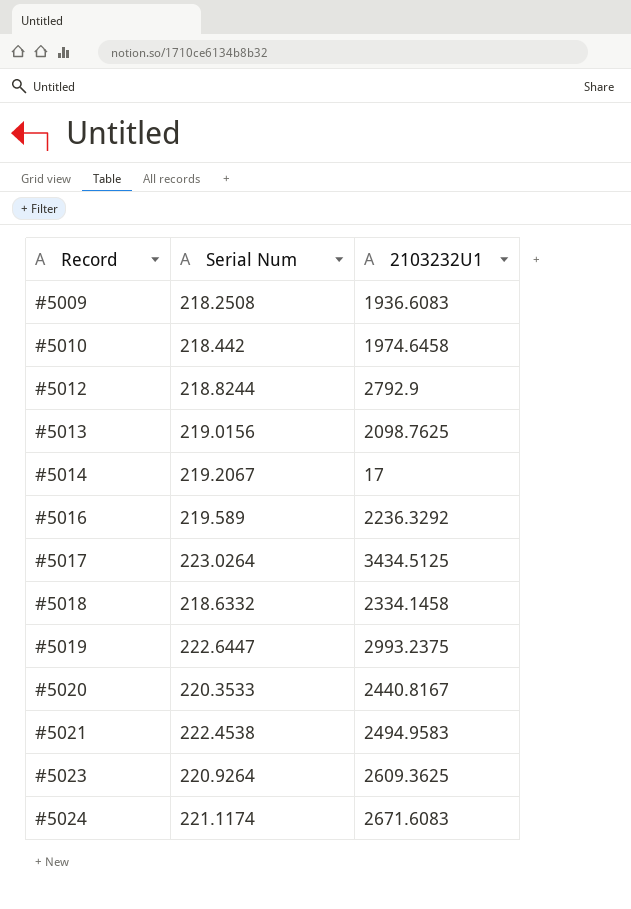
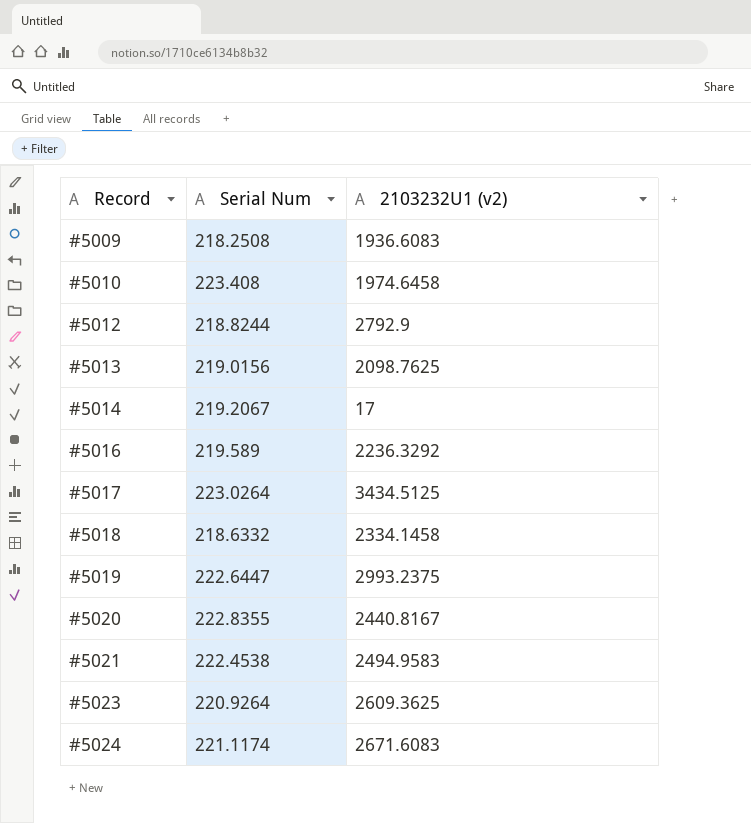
column name: 2103232U1 -> 2103232U1 (v2)
#5010 | Serial Num: 218.442 -> 223.408
#5020 | Serial Num: 220.3533 -> 222.8355

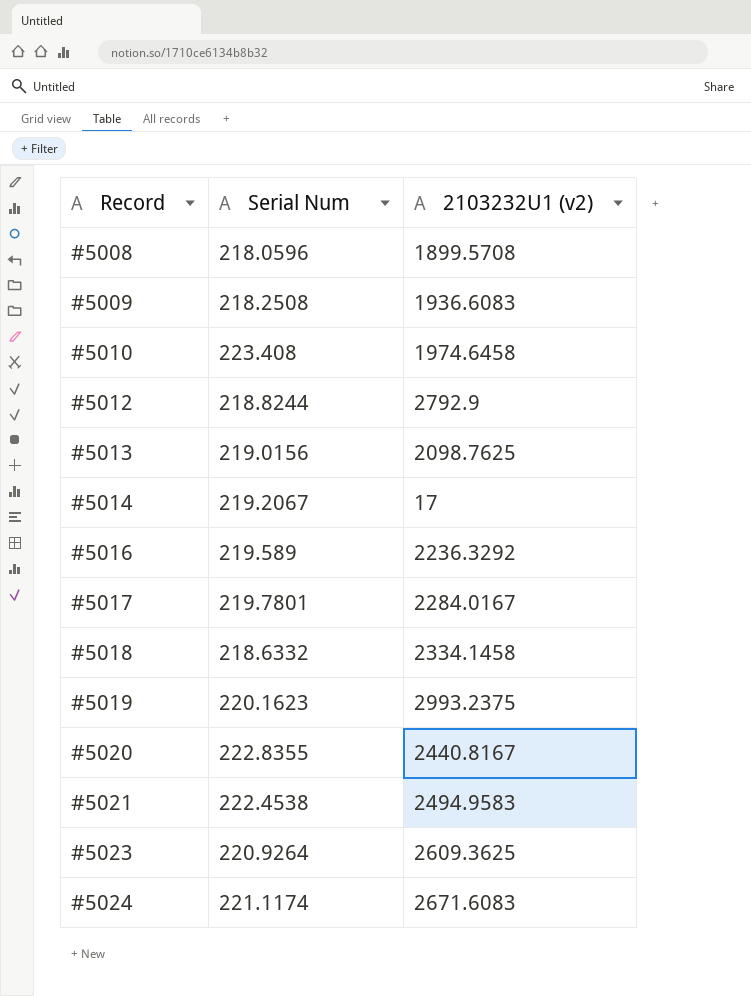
row #5008: none -> 218.0596 | 1899.5708
#5017 | Serial Num: 223.0264 -> 219.7801
#5017 | 2103232U1 (v2): 3434.5125 -> 2284.0167
#5019 | Serial Num: 222.6447 -> 220.1623

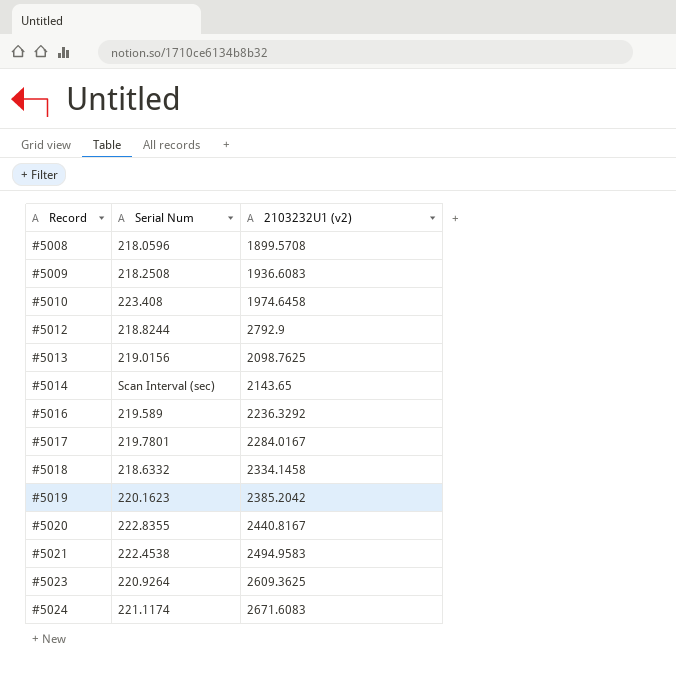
#5014 | Serial Num: 219.2067 -> Scan Interval (sec)
#5014 | 2103232U1 (v2): 17 -> 2143.65
#5019 | 2103232U1 (v2): 2993.2375 -> 2385.2042

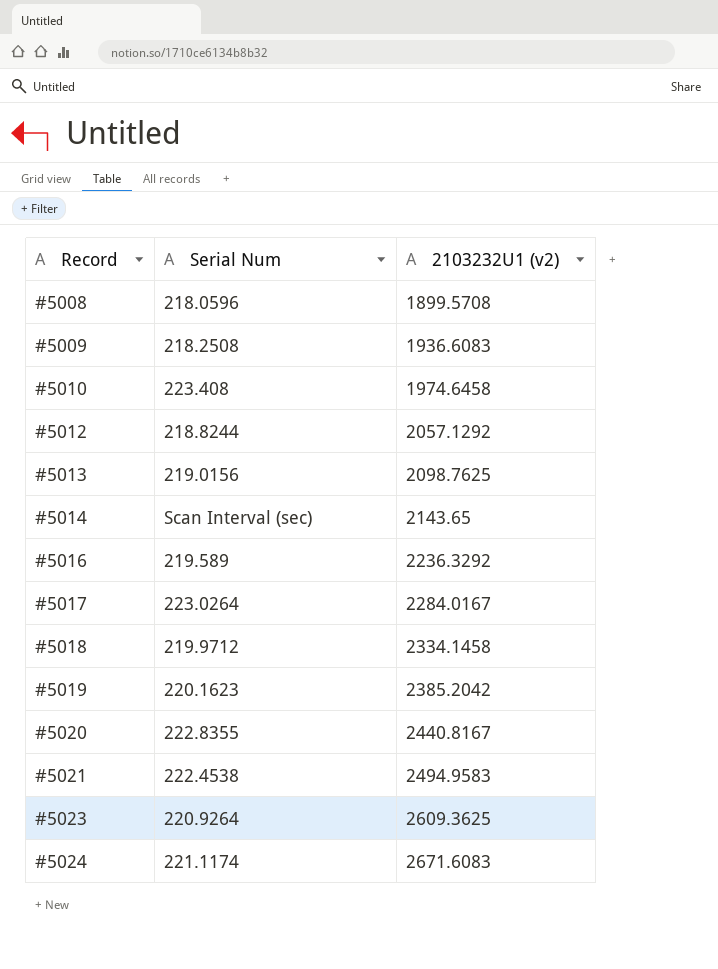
#5012 | 2103232U1 (v2): 2792.9 -> 2057.1292
#5017 | Serial Num: 219.7801 -> 223.0264
#5018 | Serial Num: 218.6332 -> 219.9712

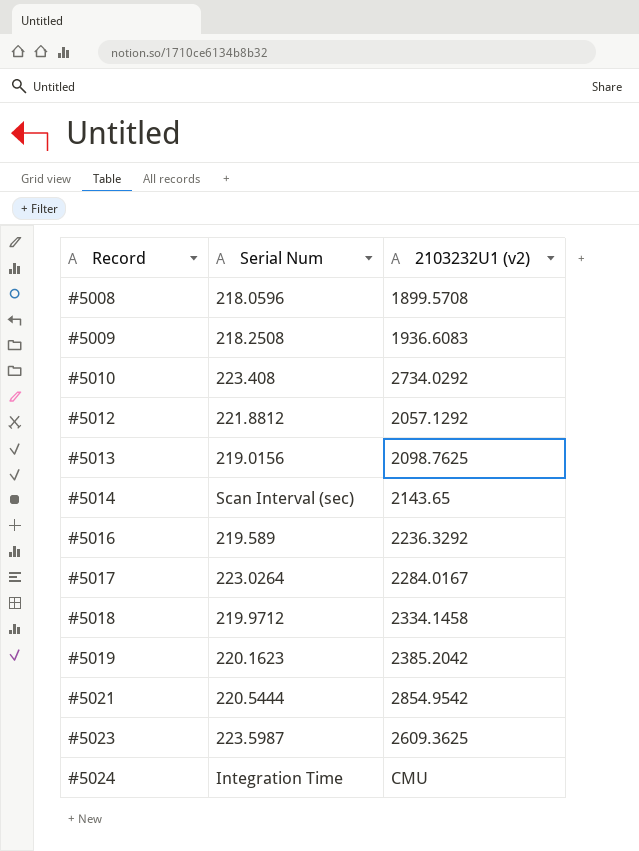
row #5020: 222.8355 | 2440.8167 -> none
#5010 | 2103232U1 (v2): 1974.6458 -> 2734.0292
#5012 | Serial Num: 218.8244 -> 221.8812
#5021 | Serial Num: 222.4538 -> 220.5444
#5021 | 2103232U1 (v2): 2494.9583 -> 2854.9542
#5023 | Serial Num: 220.9264 -> 223.5987
#5024 | Serial Num: 221.1174 -> Integration Time
#5024 | 2103232U1 (v2): 2671.6083 -> CMU

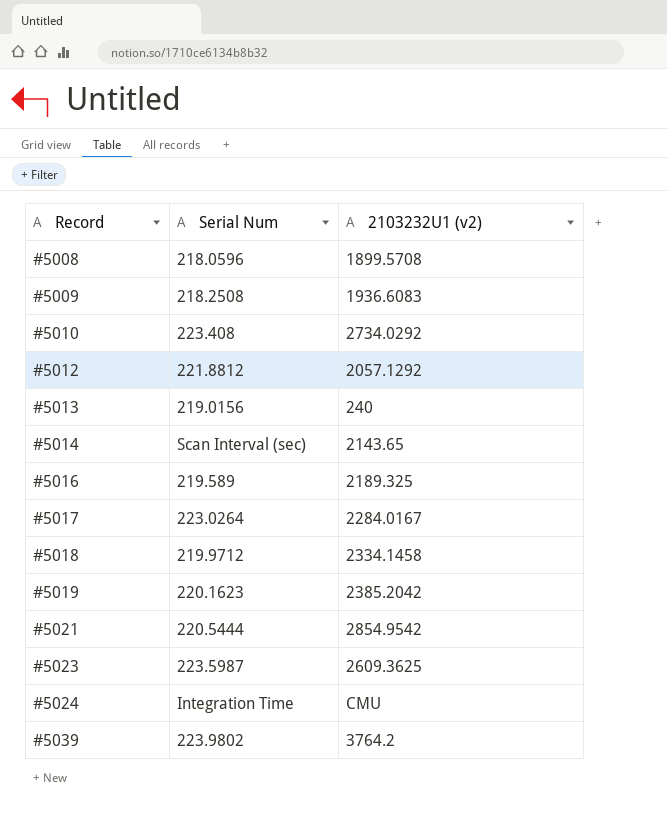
#5013 | 2103232U1 (v2): 2098.7625 -> 240
#5016 | 2103232U1 (v2): 2236.3292 -> 2189.325
row #5039: none -> 223.9802 | 3764.2

